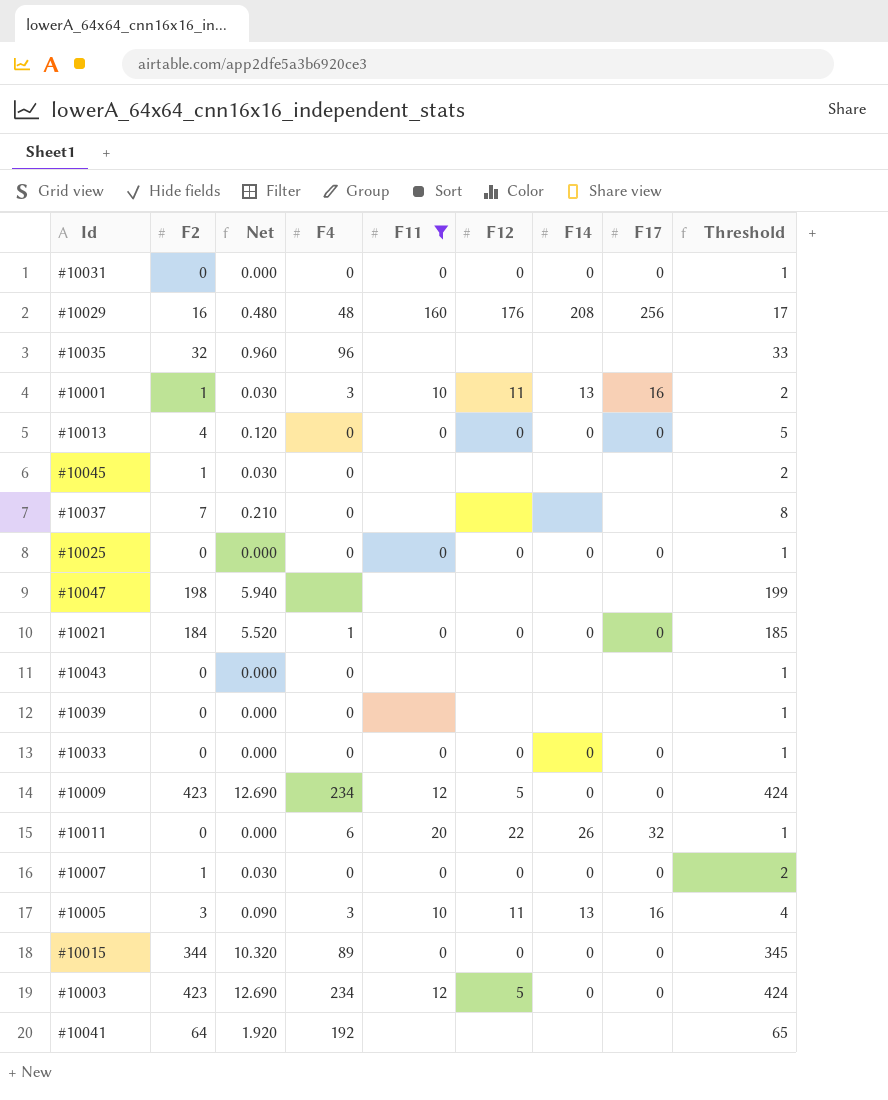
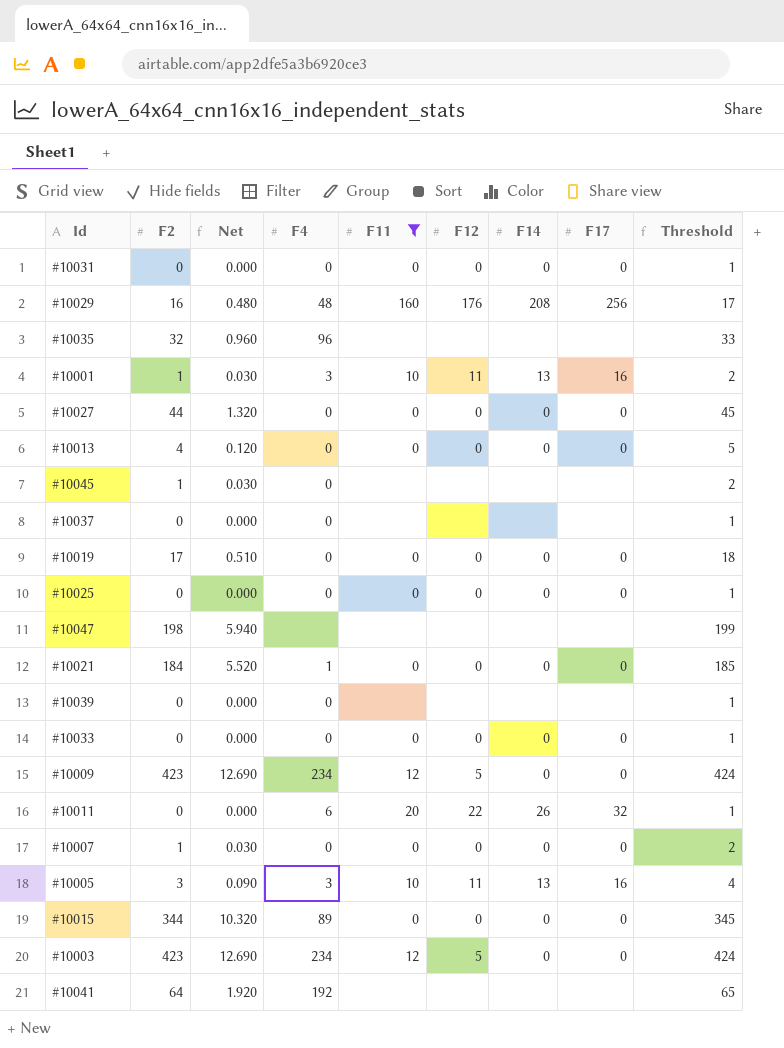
row #10043: 0 | 0.000 | 0 | none | none | none | none | 1 -> none
row #10027: none -> 44 | 1.320 | 0 | 0 | 0 | 0 | 0 | 45
#10037 | F2: 7 -> 0
#10037 | Net: 0.210 -> 0.000
#10037 | Threshold: 8 -> 1
row #10019: none -> 17 | 0.510 | 0 | 0 | 0 | 0 | 0 | 18

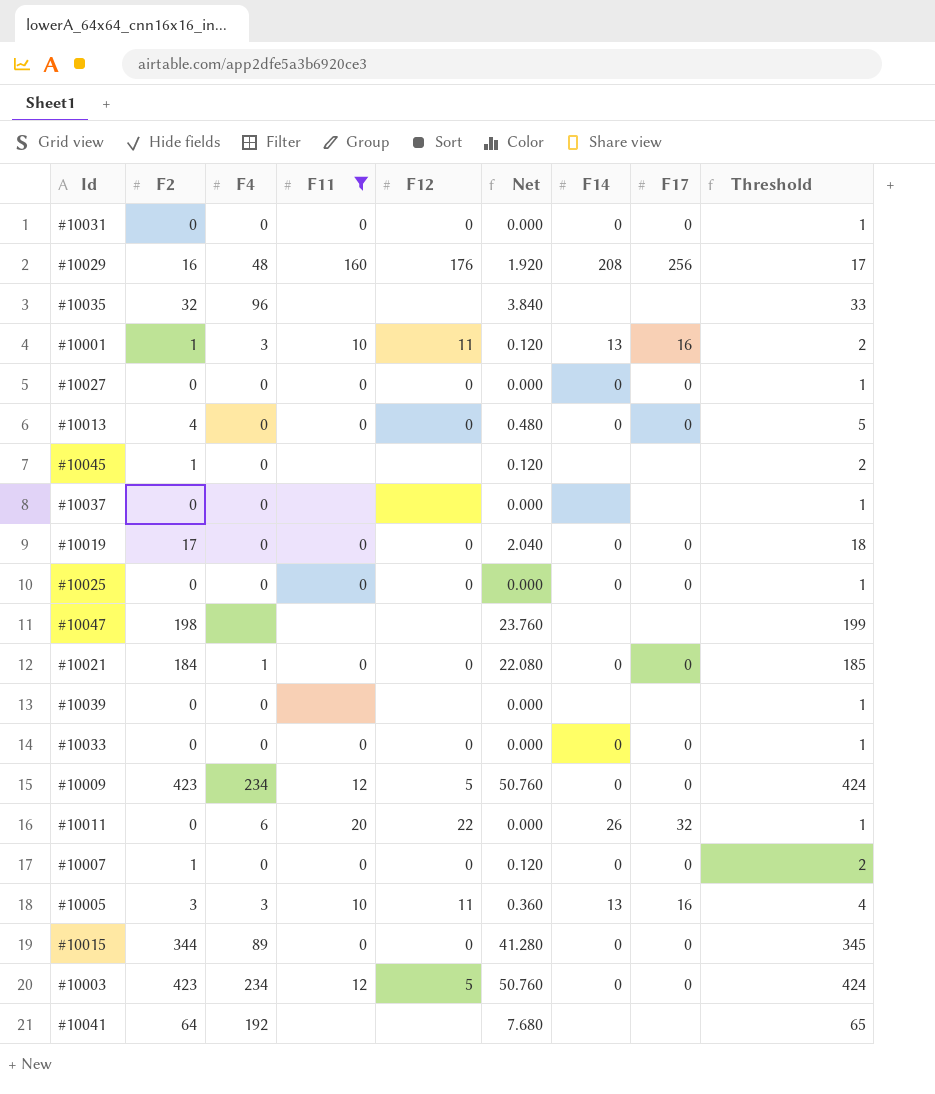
column Net | formula: [F2] * 0.03 -> [F2] * 0.12
column Net | position: 3 -> 6
#10027 | F2: 44 -> 0
#10027 | Threshold: 45 -> 1

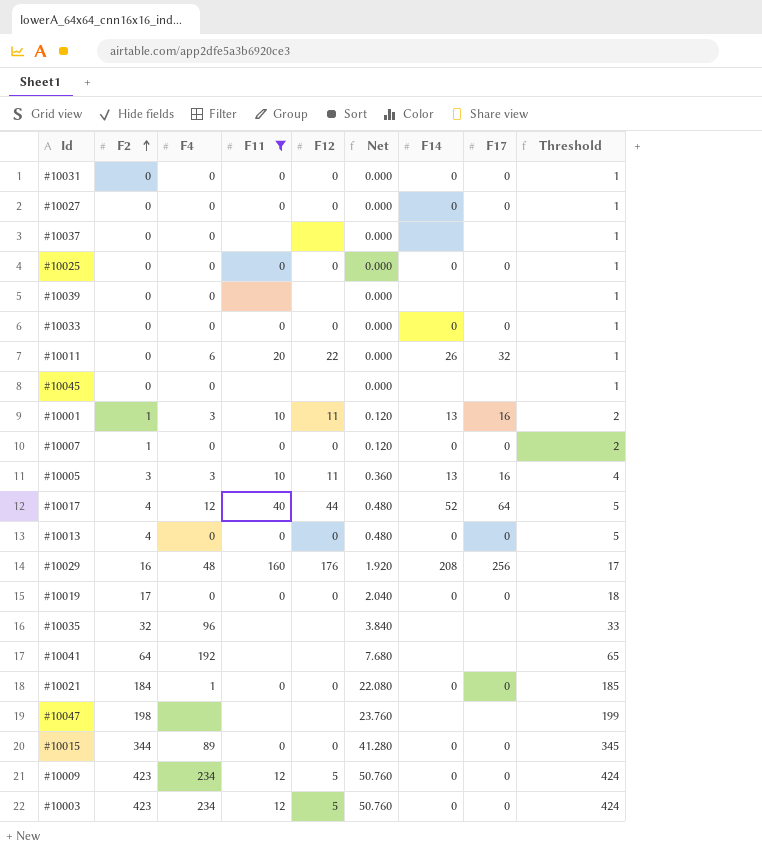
row order: none -> F2 ascending
#10045 | F2: 1 -> 0
#10045 | Net: 0.120 -> 0.000
#10045 | Threshold: 2 -> 1
row #10017: none -> 4 | 12 | 40 | 44 | 0.480 | 52 | 64 | 5

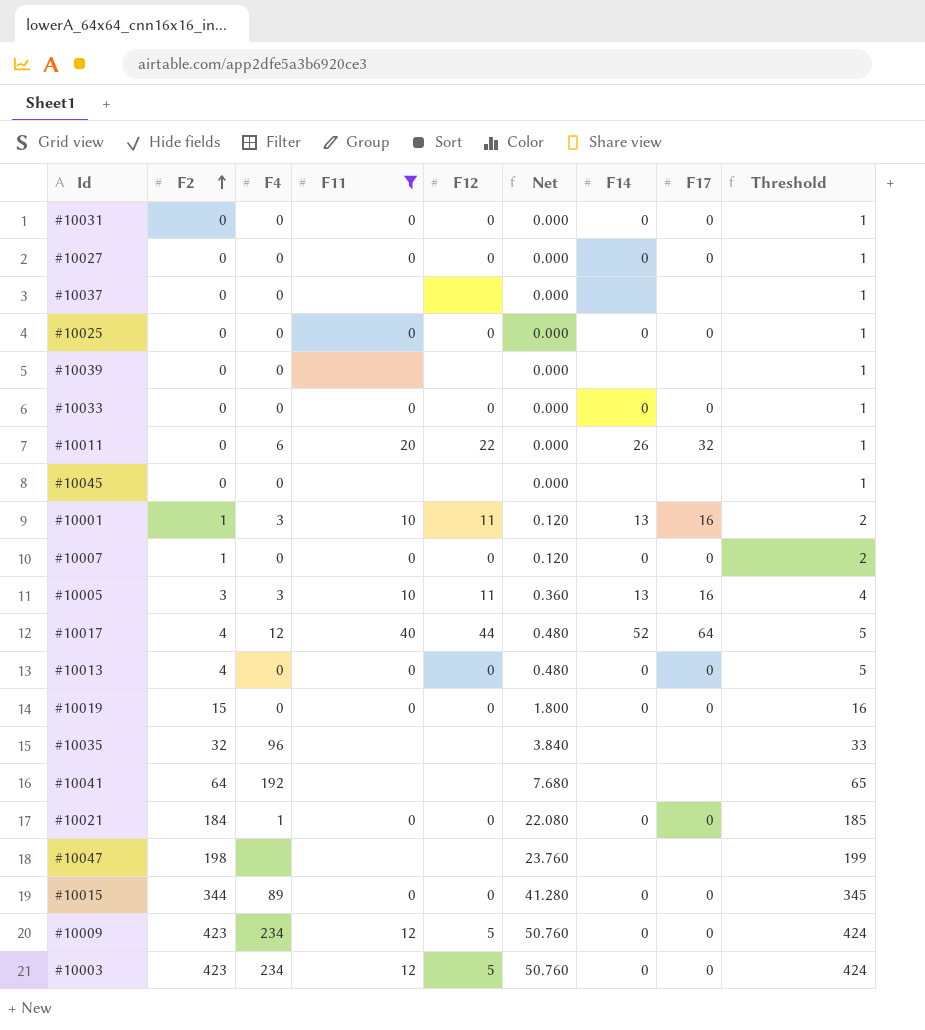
row #10029: 16 | 48 | 160 | 176 | 1.920 | 208 | 256 | 17 -> none
#10019 | F2: 17 -> 15
#10019 | Net: 2.040 -> 1.800
#10019 | Threshold: 18 -> 16

